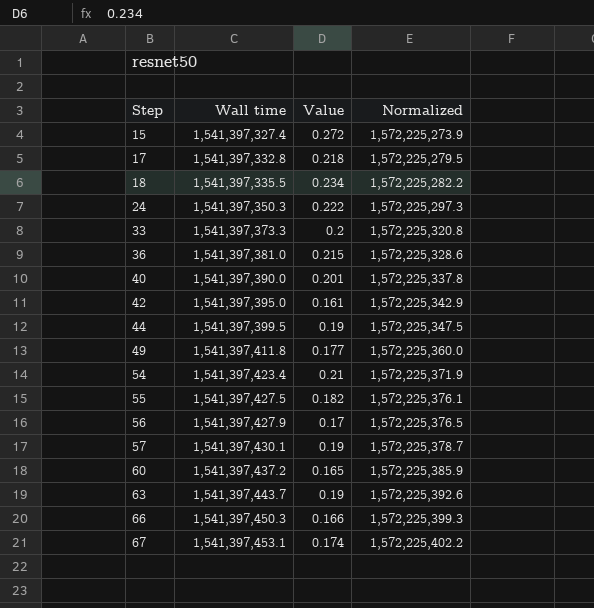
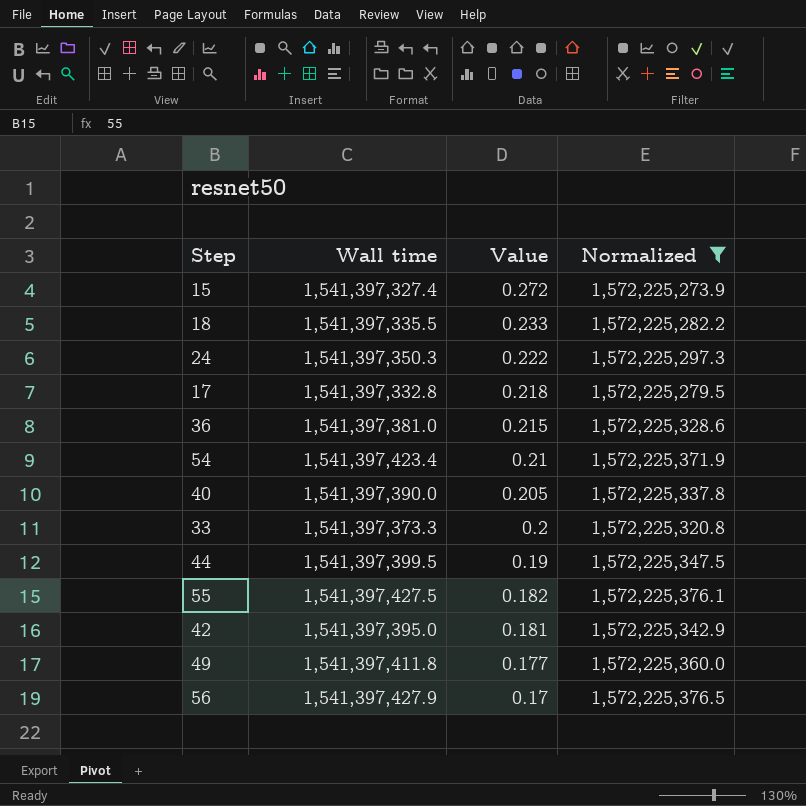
filter: none -> Normalized <= 1,572,225,376.5
row order: Step ascending -> Value descending
18 | Value: 0.234 -> 0.233
40 | Value: 0.201 -> 0.205
42 | Value: 0.161 -> 0.181

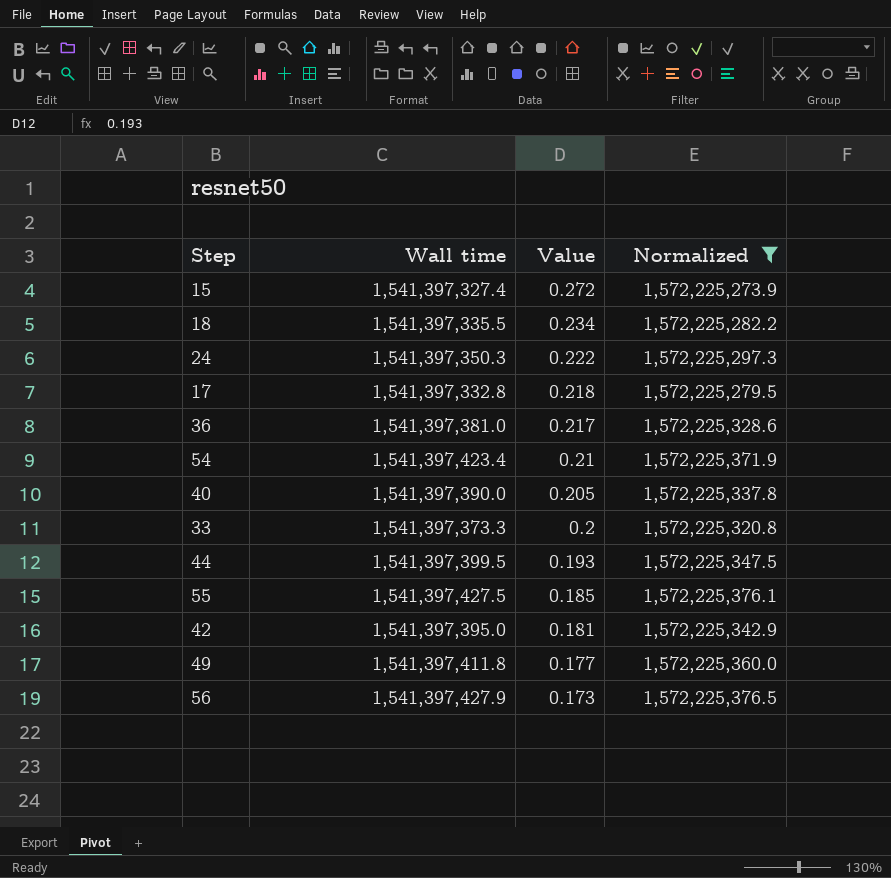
18 | Value: 0.233 -> 0.234
36 | Value: 0.215 -> 0.217
44 | Value: 0.19 -> 0.193
55 | Value: 0.182 -> 0.185
56 | Value: 0.17 -> 0.173

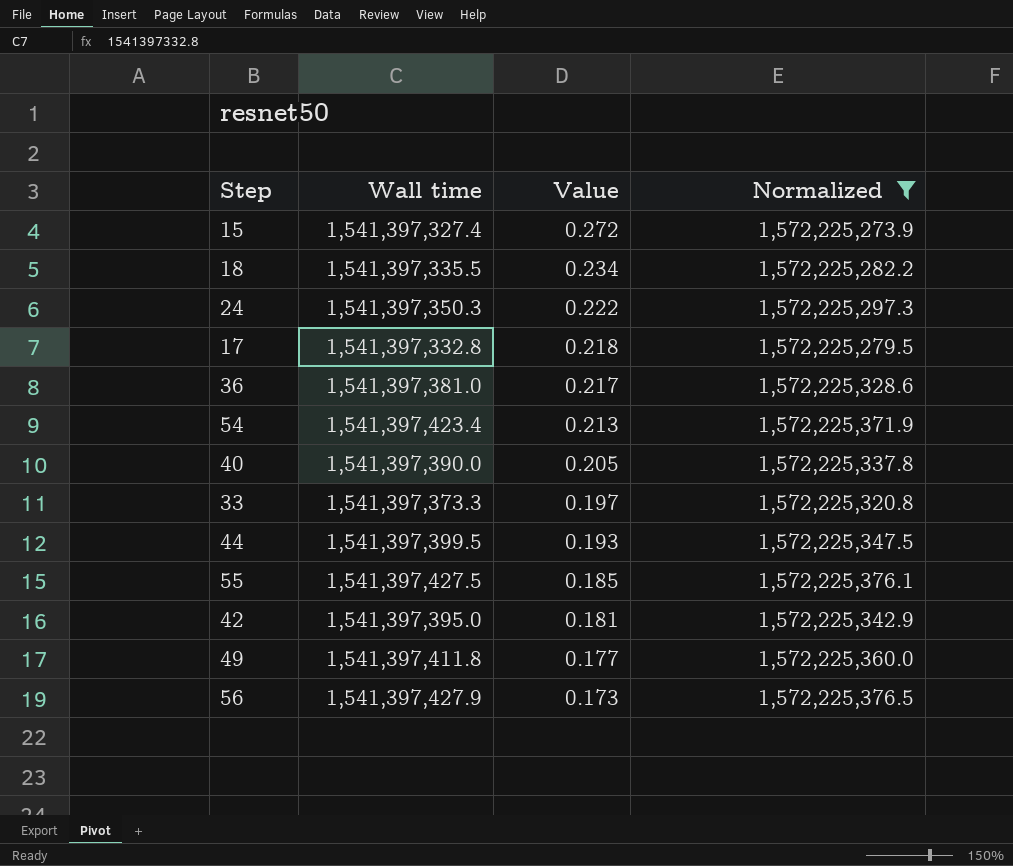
54 | Value: 0.21 -> 0.213
33 | Value: 0.2 -> 0.197

